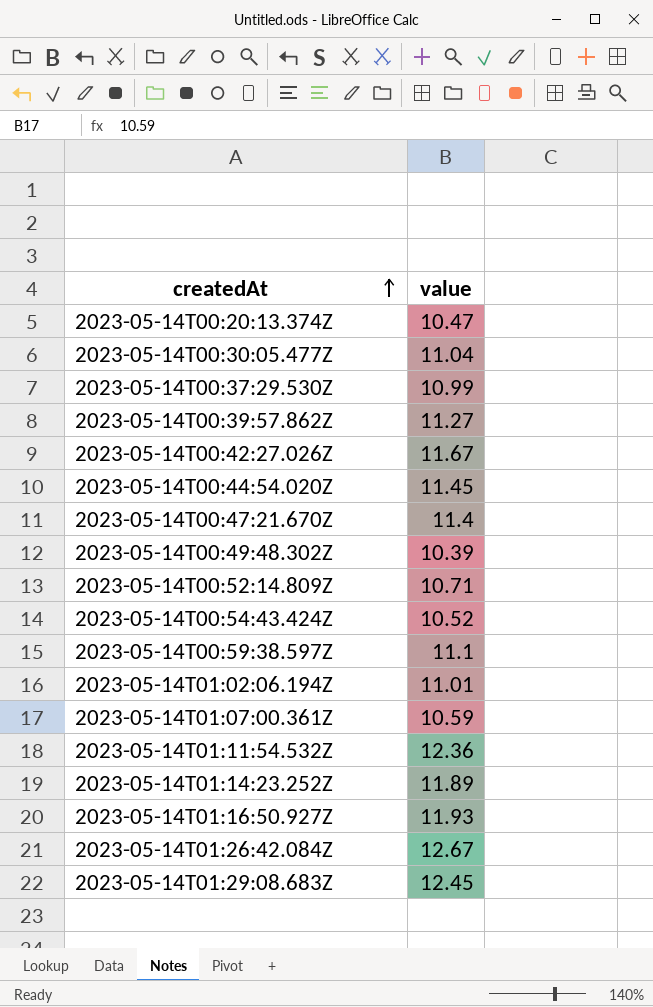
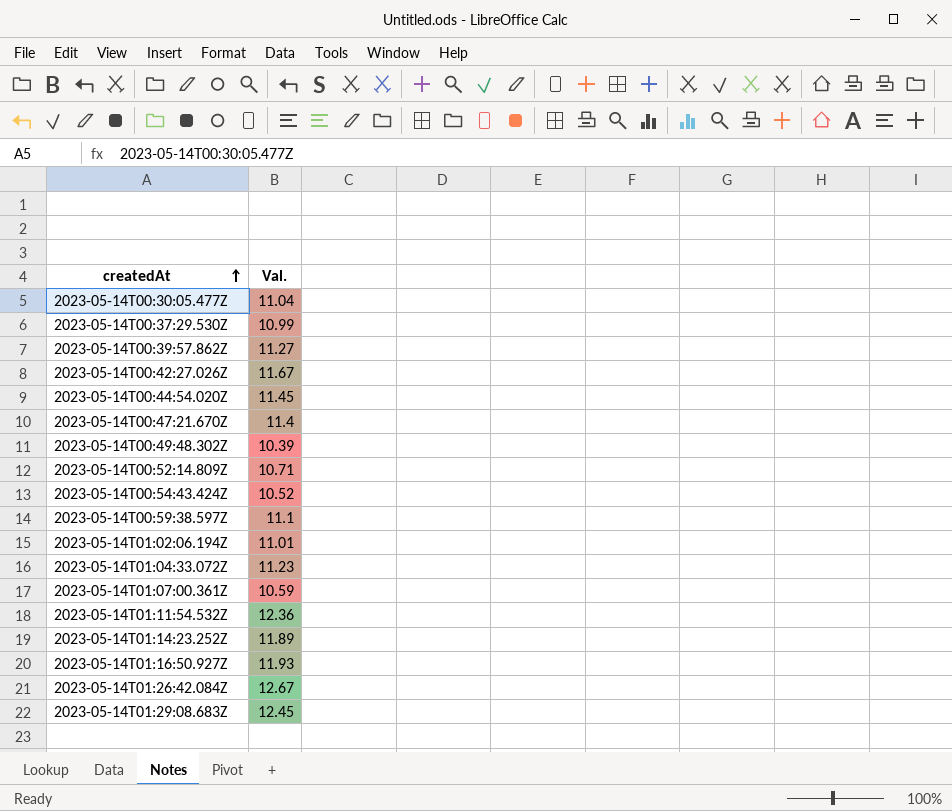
column name: value -> Val.
row 2023-05-14T00:20:13.374Z: 10.47 -> none
row 2023-05-14T01:04:33.072Z: none -> 11.23

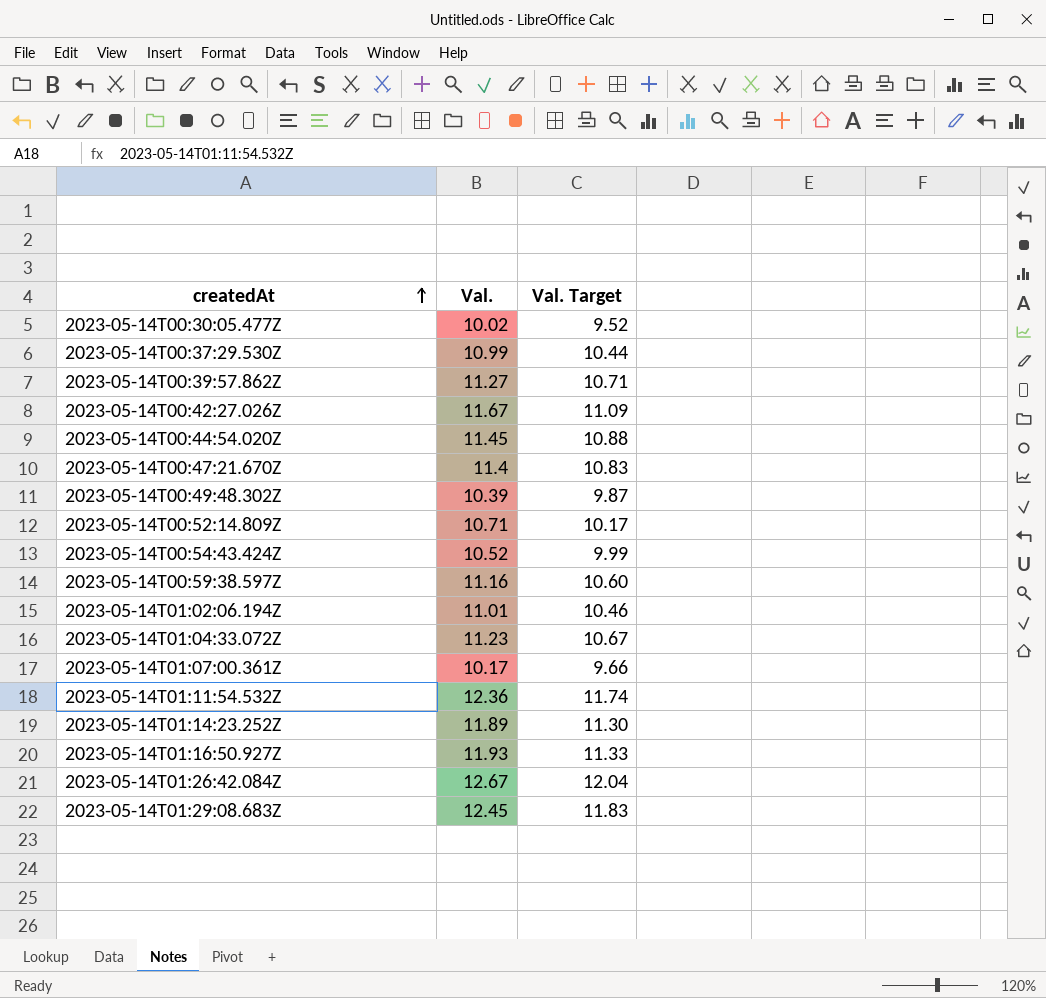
column Val. Target | formula: none -> [Val.] * 0.95
2023-05-14T00:30:05.477Z | Val.: 11.04 -> 10.02
2023-05-14T00:59:38.597Z | Val.: 11.1 -> 11.16
2023-05-14T01:07:00.361Z | Val.: 10.59 -> 10.17

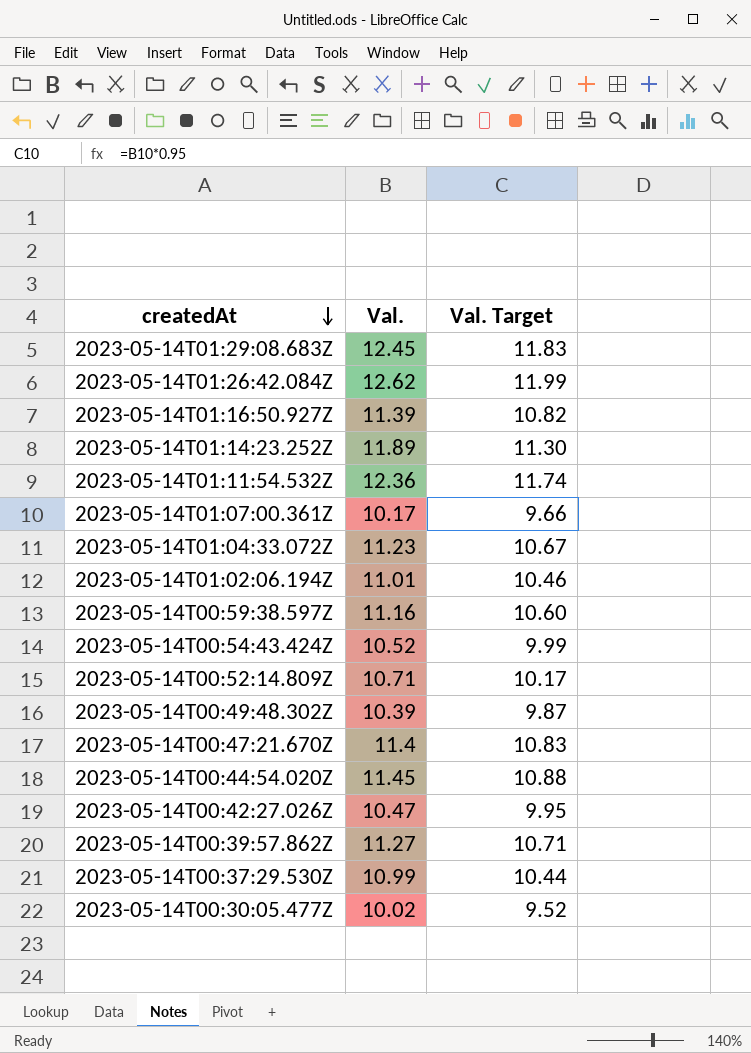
row order: createdAt ascending -> createdAt descending
2023-05-14T01:26:42.084Z | Val.: 12.67 -> 12.62
2023-05-14T01:26:42.084Z | Val. Target: 12.04 -> 11.99
2023-05-14T01:16:50.927Z | Val.: 11.93 -> 11.39
2023-05-14T01:16:50.927Z | Val. Target: 11.33 -> 10.82
2023-05-14T00:42:27.026Z | Val.: 11.67 -> 10.47
2023-05-14T00:42:27.026Z | Val. Target: 11.09 -> 9.95

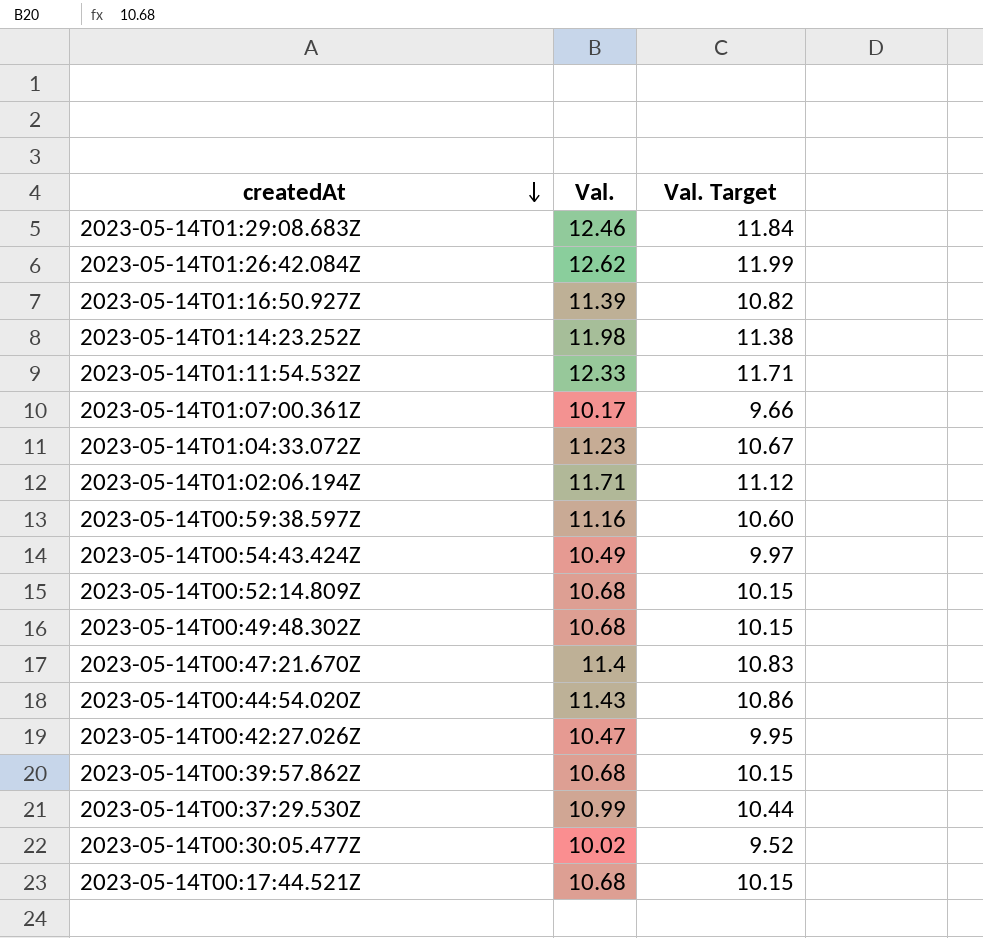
2023-05-14T01:29:08.683Z | Val.: 12.45 -> 12.46
2023-05-14T01:29:08.683Z | Val. Target: 11.83 -> 11.84
2023-05-14T01:14:23.252Z | Val.: 11.89 -> 11.98
2023-05-14T01:14:23.252Z | Val. Target: 11.30 -> 11.38
2023-05-14T01:11:54.532Z | Val.: 12.36 -> 12.33
2023-05-14T01:11:54.532Z | Val. Target: 11.74 -> 11.71
2023-05-14T01:02:06.194Z | Val.: 11.01 -> 11.71
2023-05-14T01:02:06.194Z | Val. Target: 10.46 -> 11.12
2023-05-14T00:54:43.424Z | Val.: 10.52 -> 10.49
2023-05-14T00:54:43.424Z | Val. Target: 9.99 -> 9.97
2023-05-14T00:52:14.809Z | Val.: 10.71 -> 10.68
2023-05-14T00:52:14.809Z | Val. Target: 10.17 -> 10.15
2023-05-14T00:49:48.302Z | Val.: 10.39 -> 10.68
2023-05-14T00:49:48.302Z | Val. Target: 9.87 -> 10.15
2023-05-14T00:44:54.020Z | Val.: 11.45 -> 11.43
2023-05-14T00:44:54.020Z | Val. Target: 10.88 -> 10.86
2023-05-14T00:39:57.862Z | Val.: 11.27 -> 10.68
2023-05-14T00:39:57.862Z | Val. Target: 10.71 -> 10.15
row 2023-05-14T00:17:44.521Z: none -> 10.68 | 10.15

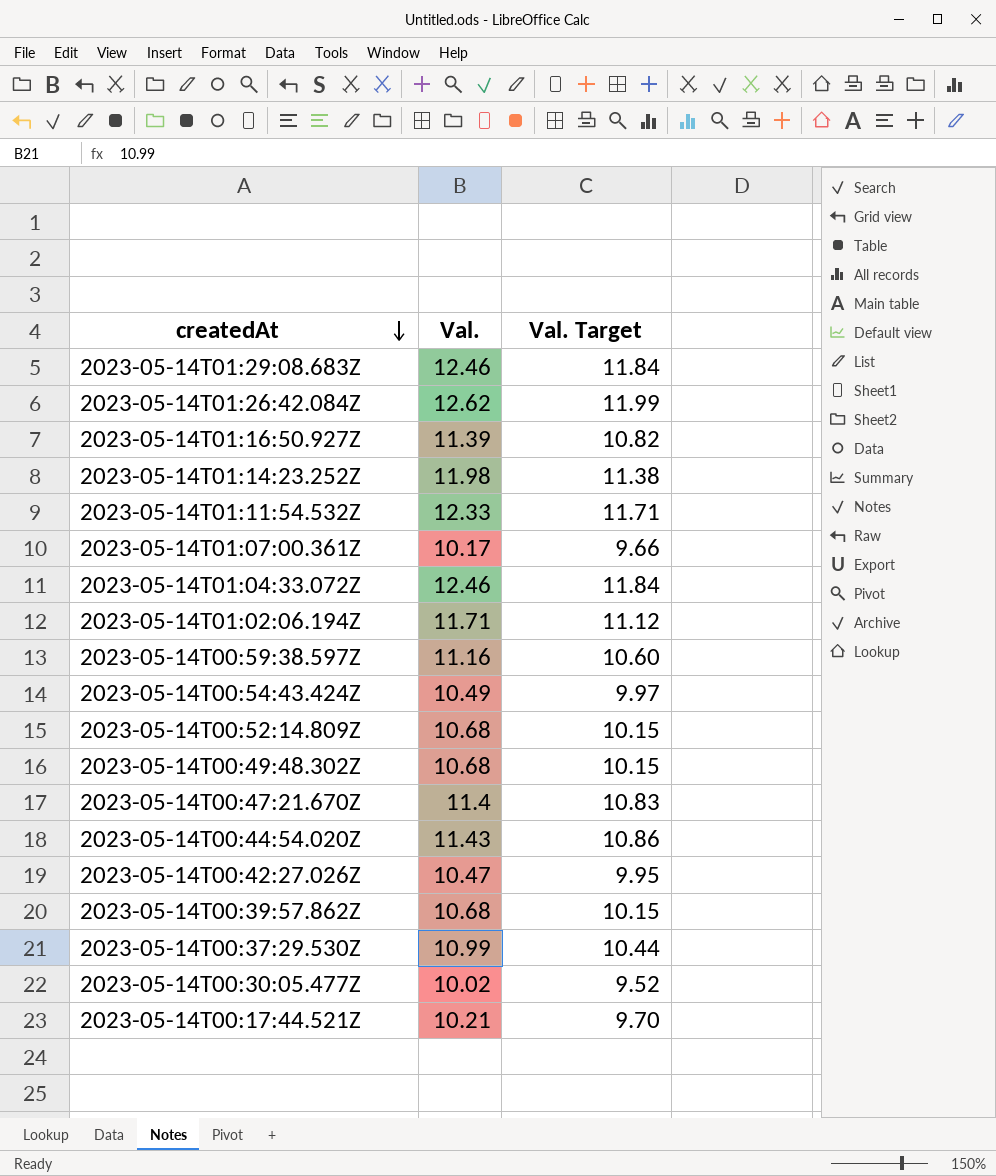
2023-05-14T01:04:33.072Z | Val.: 11.23 -> 12.46
2023-05-14T01:04:33.072Z | Val. Target: 10.67 -> 11.84
2023-05-14T00:17:44.521Z | Val.: 10.68 -> 10.21
2023-05-14T00:17:44.521Z | Val. Target: 10.15 -> 9.70

